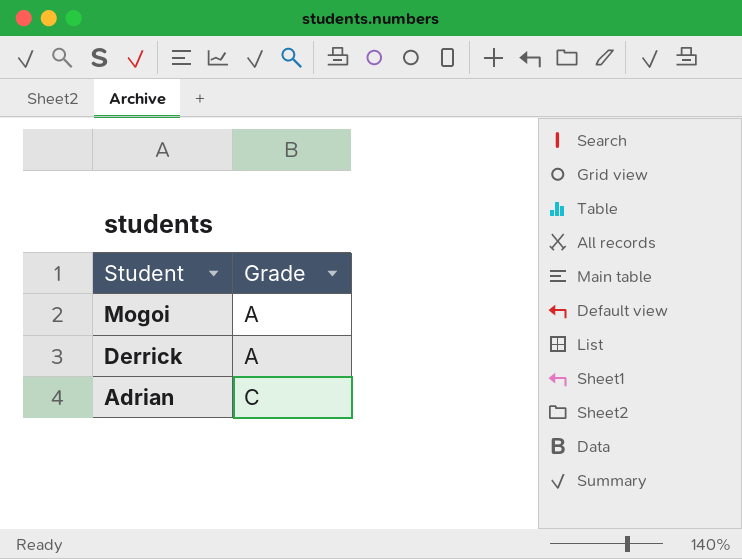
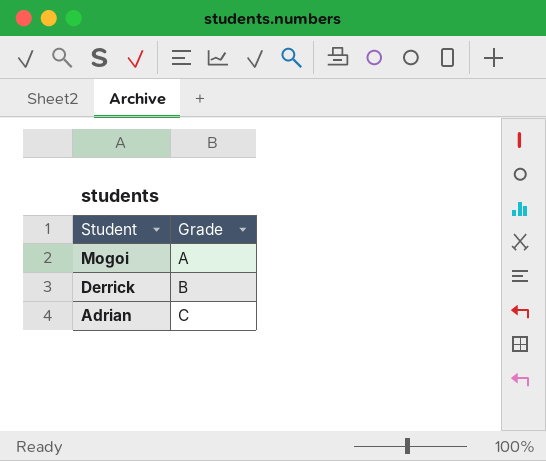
Derrick | Grade: A -> B

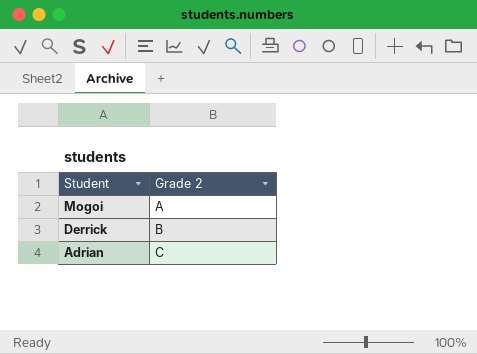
column name: Grade -> Grade 2

